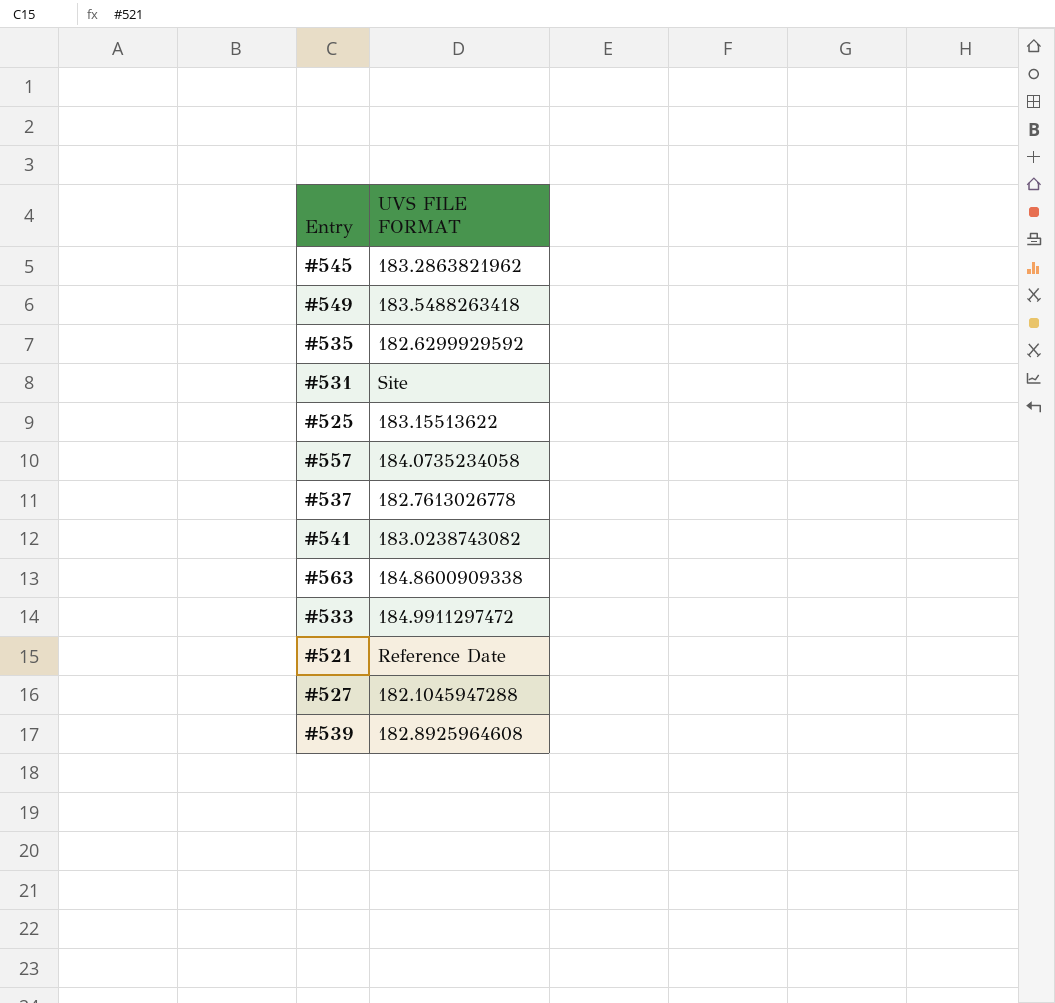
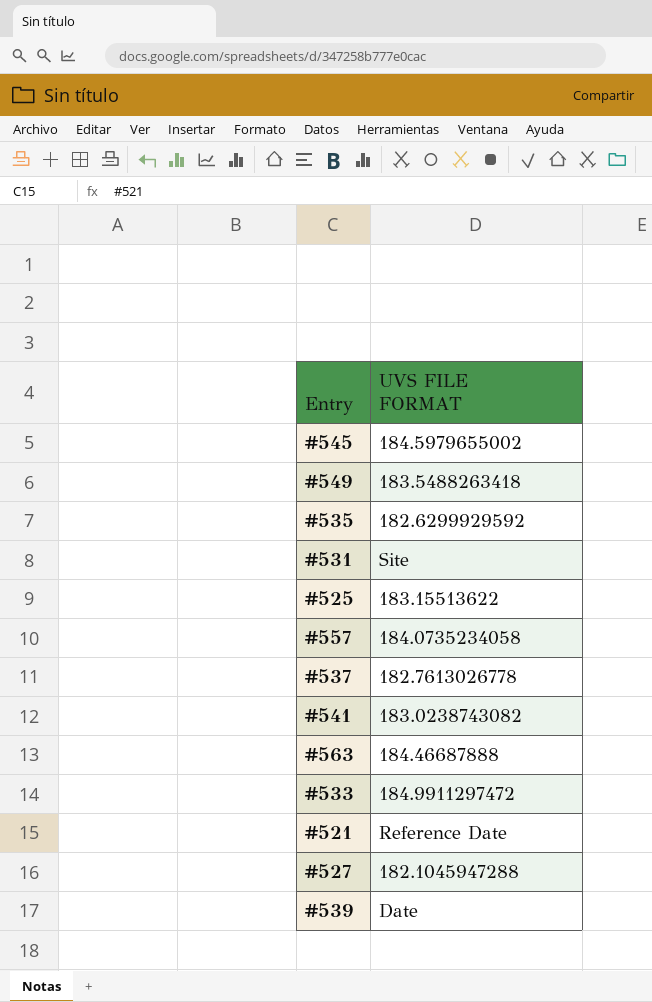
#545 | UVS FILE FORMAT: 183.2863821962 -> 184.5979655002
#563 | UVS FILE FORMAT: 184.8600909338 -> 184.46687888
#539 | UVS FILE FORMAT: 182.8925964608 -> Date

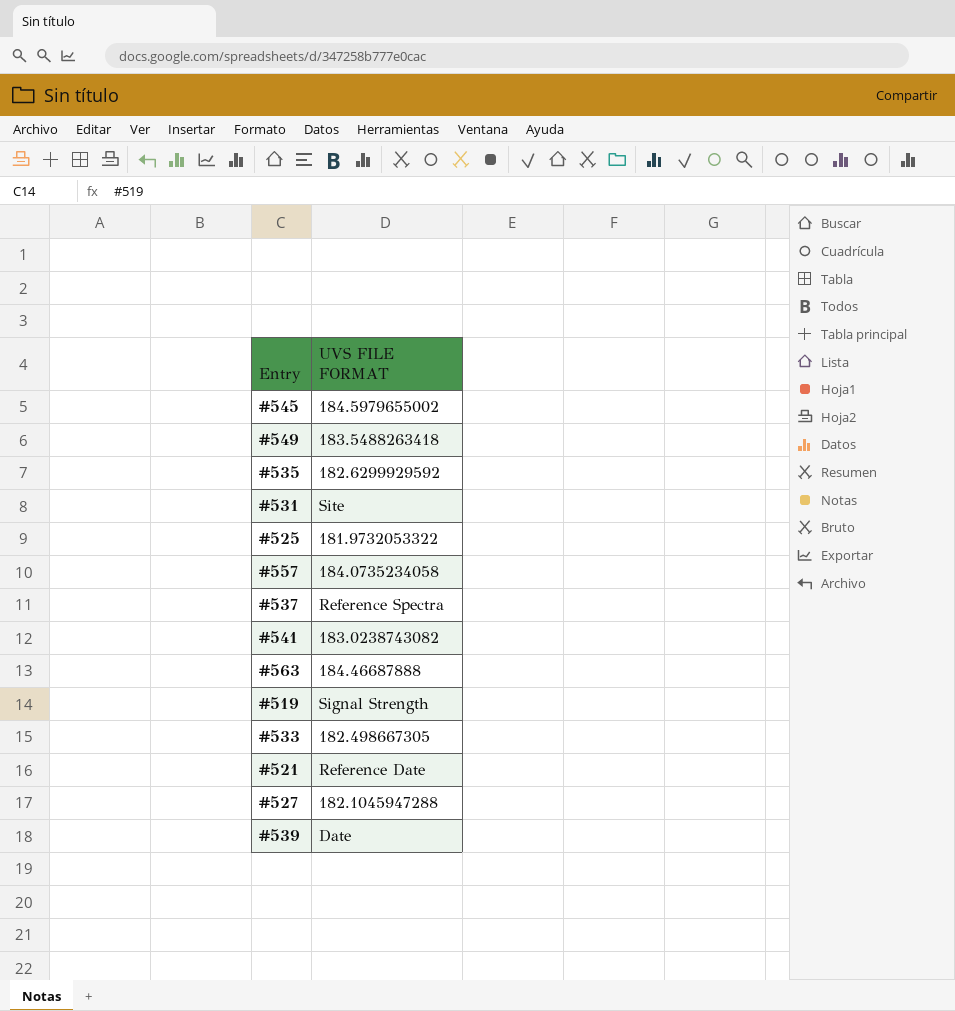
#525 | UVS FILE FORMAT: 183.15513622 -> 181.9732053322
#537 | UVS FILE FORMAT: 182.7613026778 -> Reference Spectra
row #519: none -> Signal Strength
#533 | UVS FILE FORMAT: 184.9911297472 -> 182.498667305

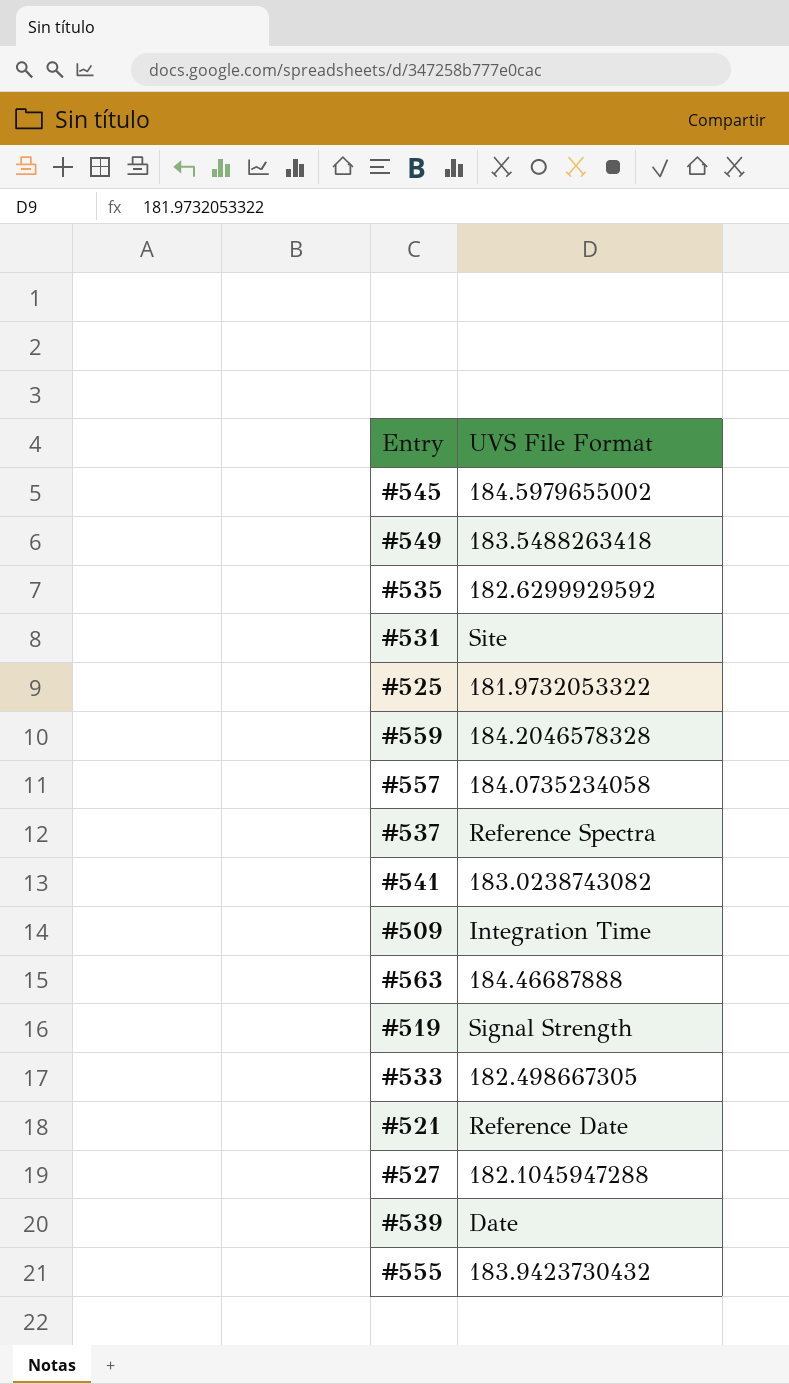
column name: UVS FILE FORMAT -> UVS File Format
row #559: none -> 184.2046578328
row #509: none -> Integration Time
row #555: none -> 183.9423730432

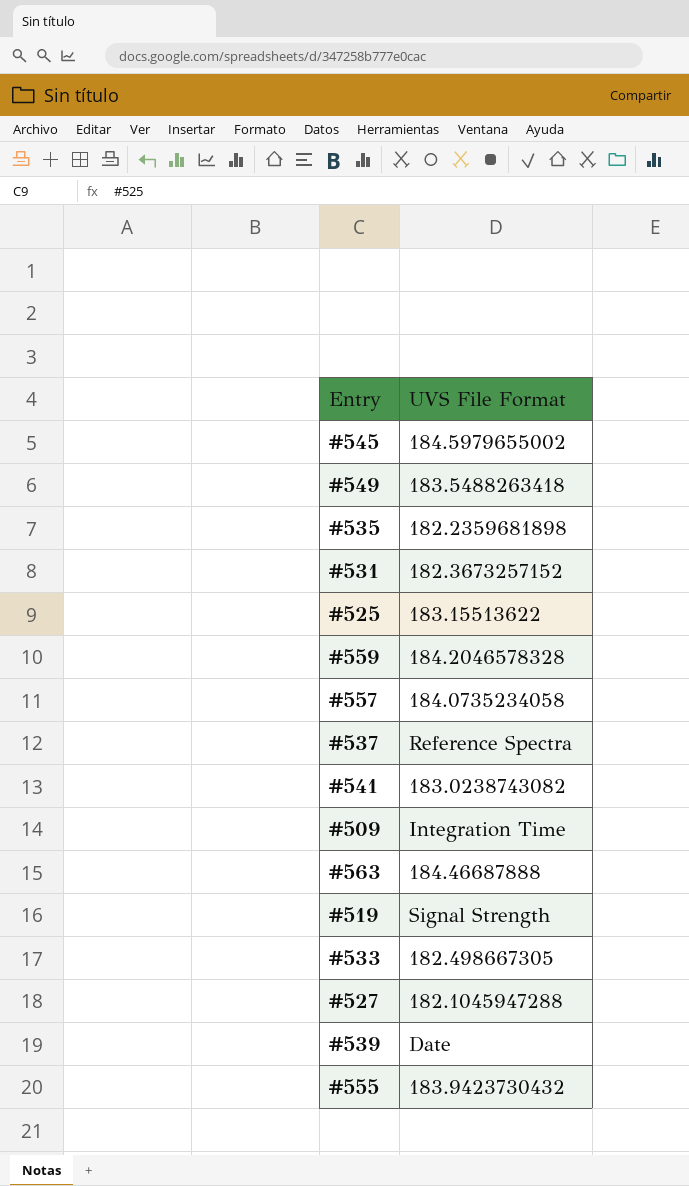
row #521: Reference Date -> none
#535 | UVS File Format: 182.6299929592 -> 182.2359681898
#531 | UVS File Format: Site -> 182.3673257152
#525 | UVS File Format: 181.9732053322 -> 183.15513622

